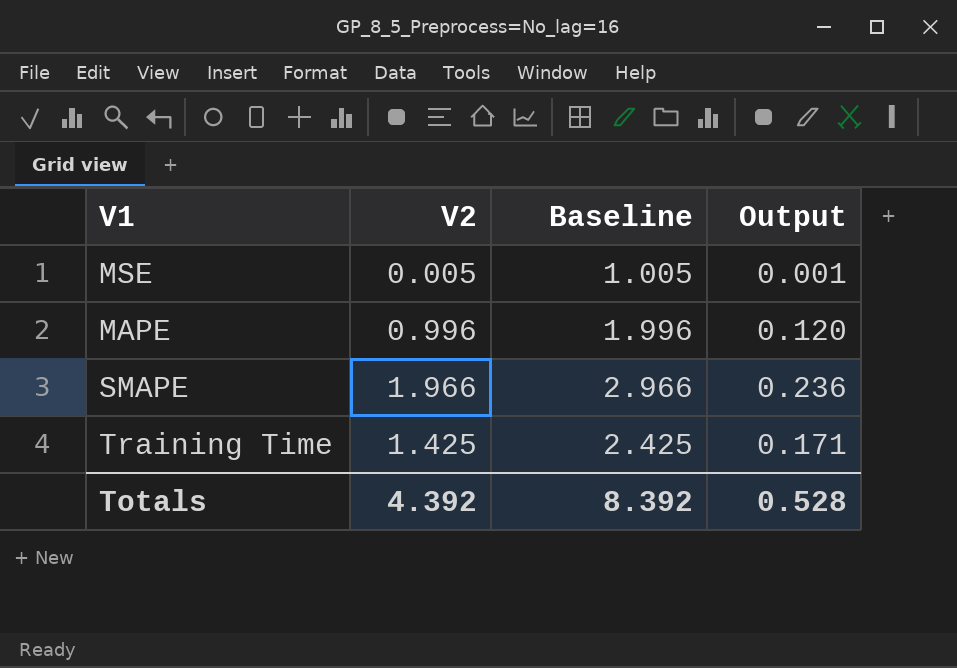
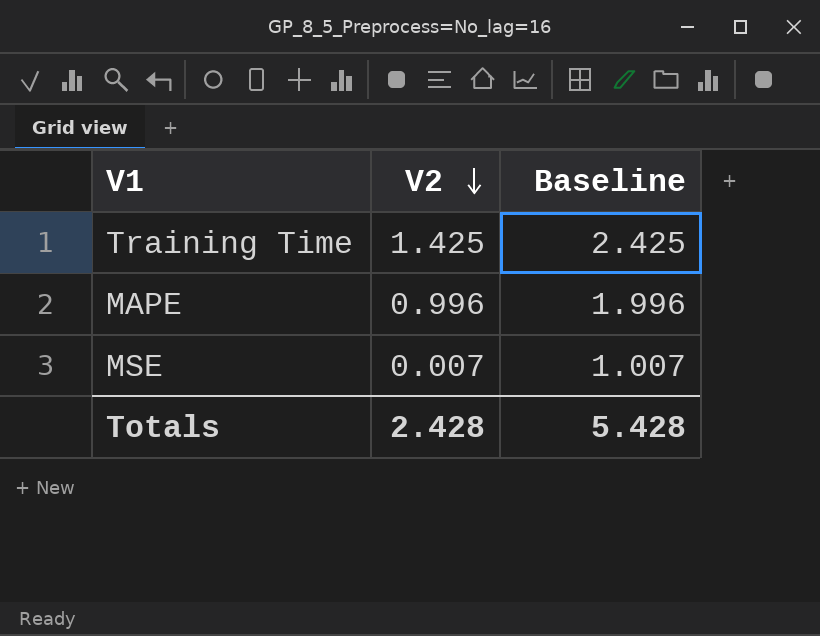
row order: none -> V2 descending
column Output | formula: [V2] * 0.12 -> none
row SMAPE: 1.966 | 2.966 | 0.236 -> none
MSE | V2: 0.005 -> 0.007
MSE | Baseline: 1.005 -> 1.007
Totals | V2: 4.392 -> 2.428
Totals | Baseline: 8.392 -> 5.428

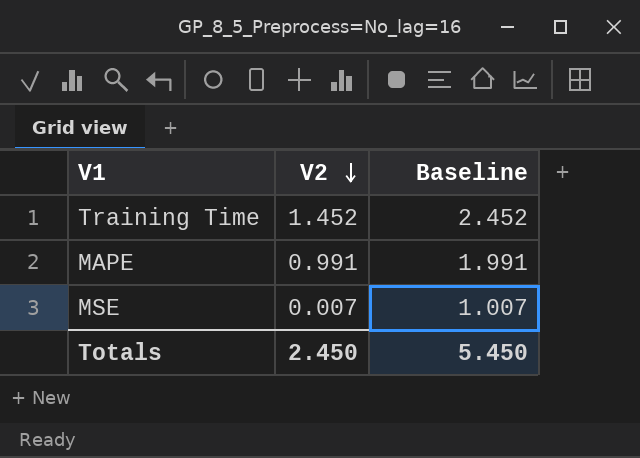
Training Time | V2: 1.425 -> 1.452
Training Time | Baseline: 2.425 -> 2.452
MAPE | V2: 0.996 -> 0.991
MAPE | Baseline: 1.996 -> 1.991
Totals | V2: 2.428 -> 2.450
Totals | Baseline: 5.428 -> 5.450

